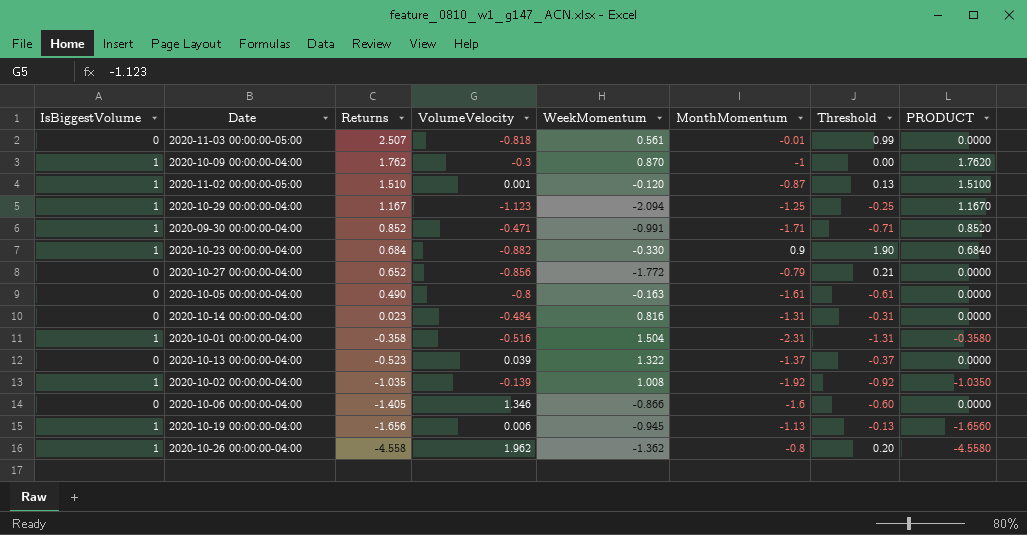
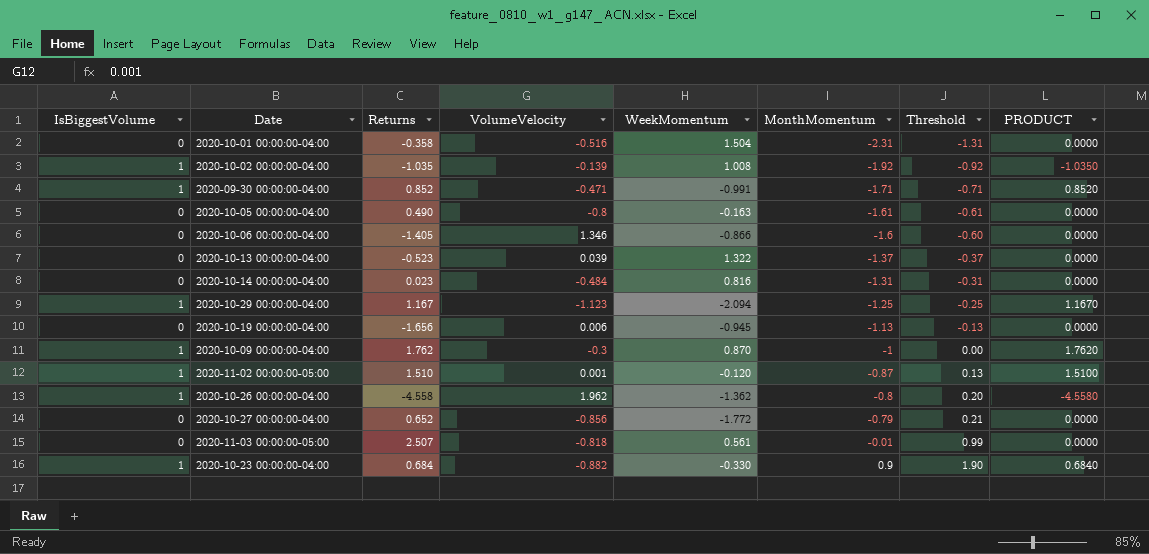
row order: Returns descending -> MonthMomentum ascending
2020-10-01 00:00:00-04:00 | IsBiggestVolume: 1 -> 0
2020-10-01 00:00:00-04:00 | PRODUCT: -0.3580 -> 0.0000
2020-10-19 00:00:00-04:00 | IsBiggestVolume: 1 -> 0
2020-10-19 00:00:00-04:00 | PRODUCT: -1.6560 -> 0.0000

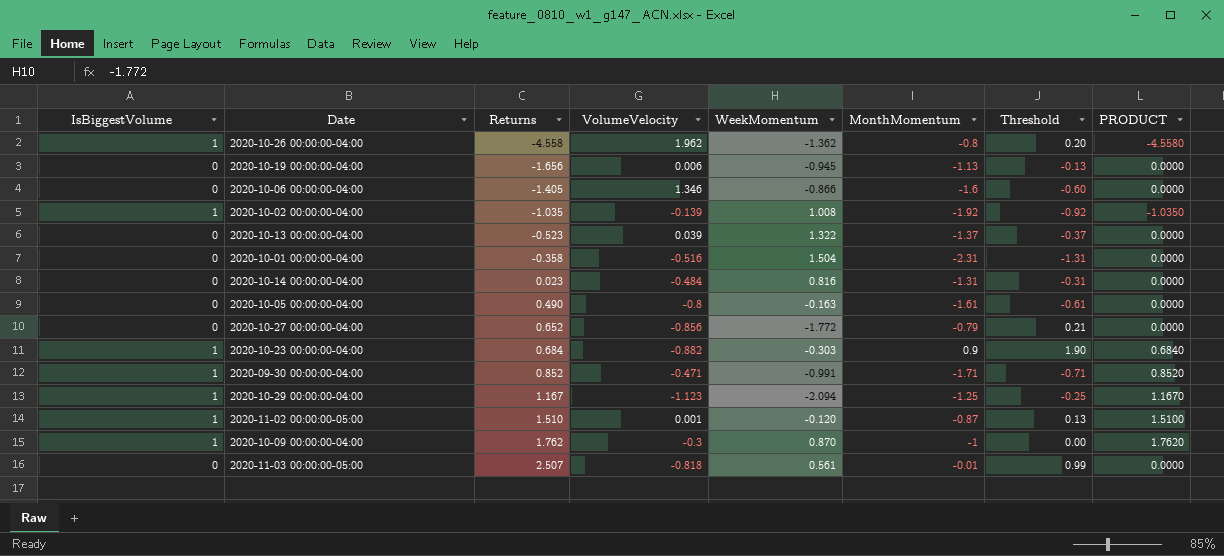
row order: MonthMomentum ascending -> Returns ascending
2020-10-23 00:00:00-04:00 | WeekMomentum: -0.330 -> -0.303

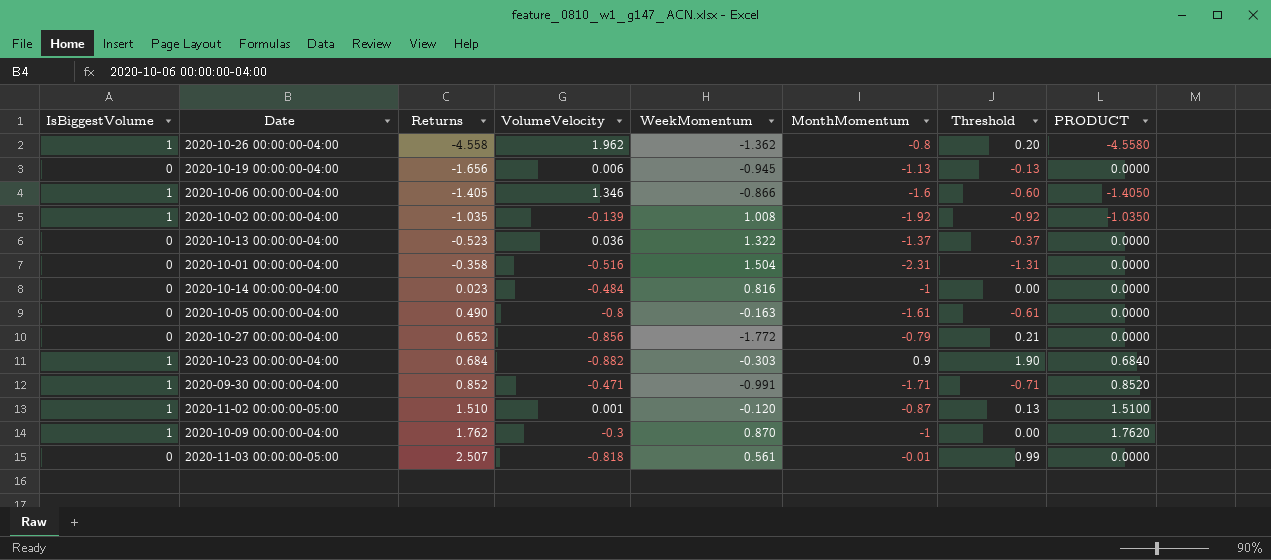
row 2020-10-29 00:00:00-04:00: 1 | 1.167 | -1.123 | -2.094 | -1.25 | -0.25 | 1.1670 -> none
2020-10-06 00:00:00-04:00 | IsBiggestVolume: 0 -> 1
2020-10-06 00:00:00-04:00 | PRODUCT: 0.0000 -> -1.4050
2020-10-13 00:00:00-04:00 | VolumeVelocity: 0.039 -> 0.036
2020-10-14 00:00:00-04:00 | MonthMomentum: -1.31 -> -1
2020-10-14 00:00:00-04:00 | Threshold: -0.31 -> 0.00

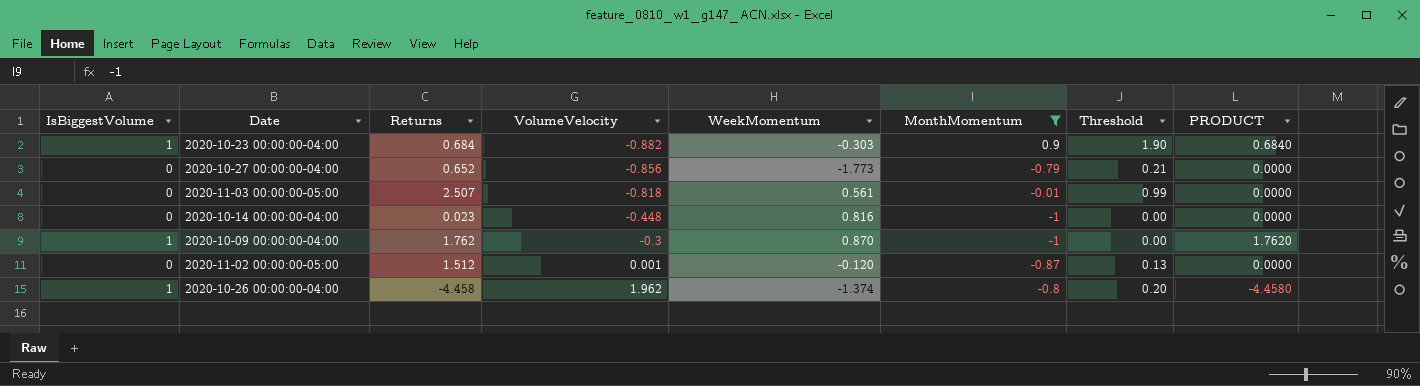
filter: none -> MonthMomentum >= -1
row order: Returns ascending -> VolumeVelocity ascending
2020-10-27 00:00:00-04:00 | WeekMomentum: -1.772 -> -1.773
2020-10-14 00:00:00-04:00 | VolumeVelocity: -0.484 -> -0.448
2020-11-02 00:00:00-05:00 | IsBiggestVolume: 1 -> 0
2020-11-02 00:00:00-05:00 | Returns: 1.510 -> 1.512
2020-11-02 00:00:00-05:00 | PRODUCT: 1.5100 -> 0.0000
2020-10-26 00:00:00-04:00 | Returns: -4.558 -> -4.458
2020-10-26 00:00:00-04:00 | WeekMomentum: -1.362 -> -1.374
2020-10-26 00:00:00-04:00 | PRODUCT: -4.5580 -> -4.4580

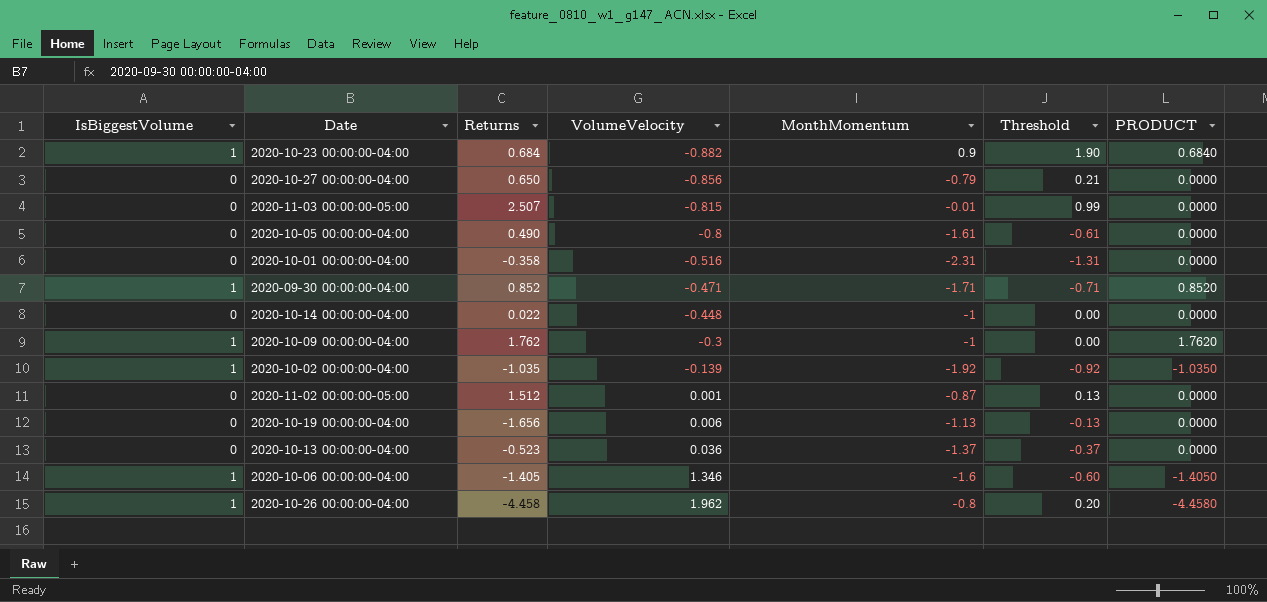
filter: MonthMomentum >= -1 -> none
column WeekMomentum | position: 5 -> none
2020-10-27 00:00:00-04:00 | Returns: 0.652 -> 0.650
2020-11-03 00:00:00-05:00 | VolumeVelocity: -0.818 -> -0.815
2020-10-14 00:00:00-04:00 | Returns: 0.023 -> 0.022

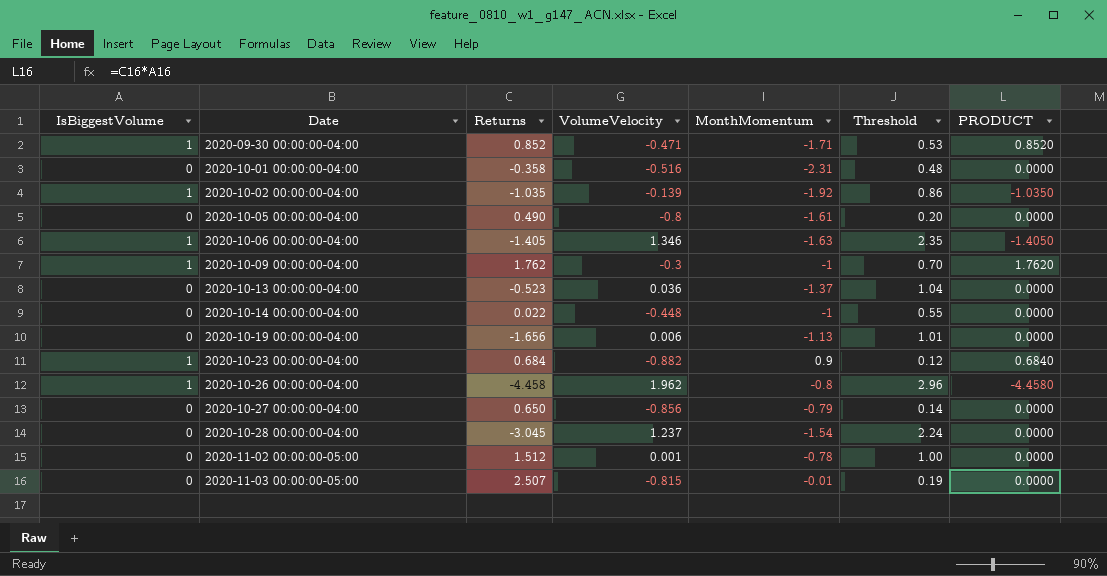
row order: VolumeVelocity ascending -> Date ascending
column Threshold | formula: [MonthMomentum] + 1 -> [VolumeVelocity] + 1
2020-10-06 00:00:00-04:00 | MonthMomentum: -1.6 -> -1.63
row 2020-10-28 00:00:00-04:00: none -> 0 | -3.045 | 1.237 | -1.54 | 2.24 | 0.0000
2020-11-02 00:00:00-05:00 | MonthMomentum: -0.87 -> -0.78

